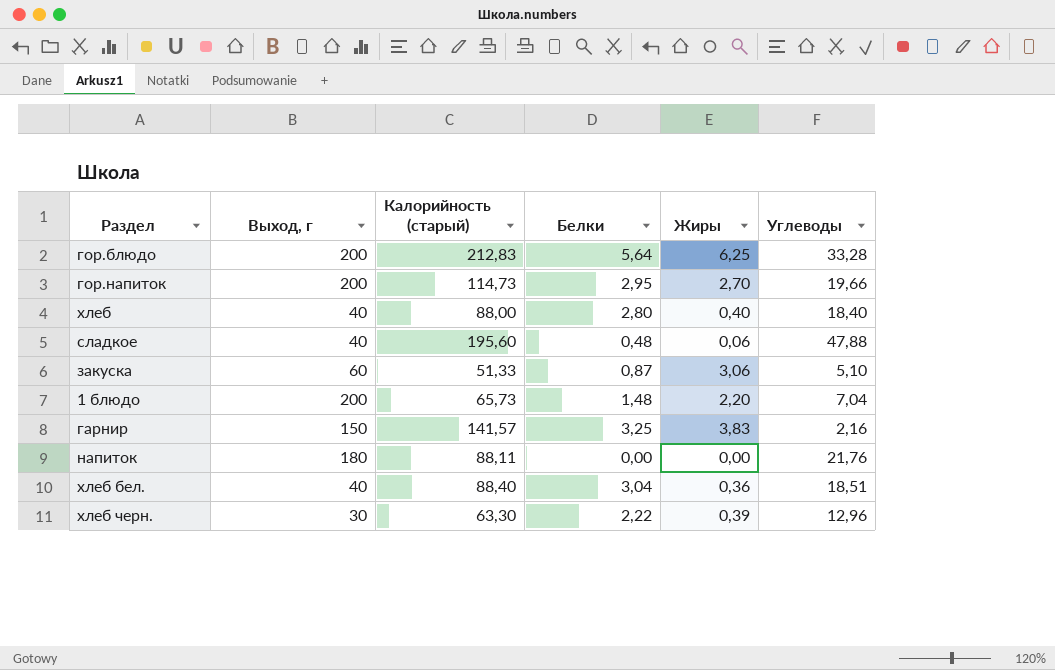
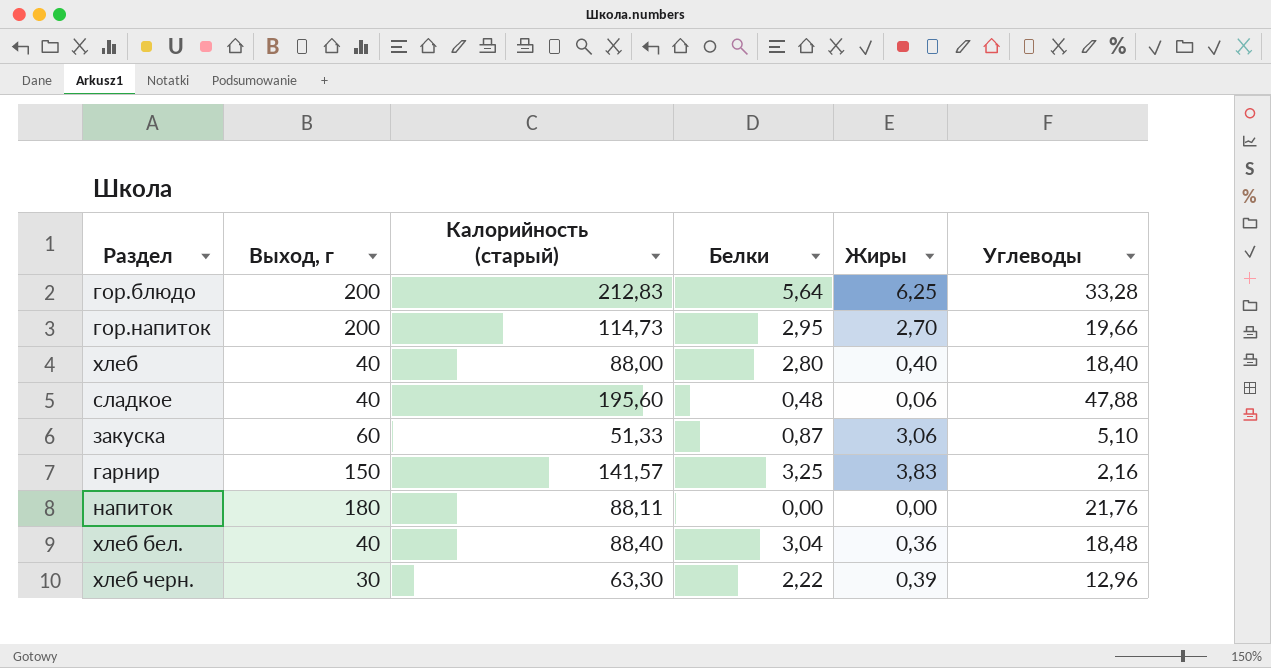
row 1 блюдо: 200 | 65,73 | 1,48 | 2,20 | 7,04 -> none
хлеб бел. | Углеводы: 18,51 -> 18,48

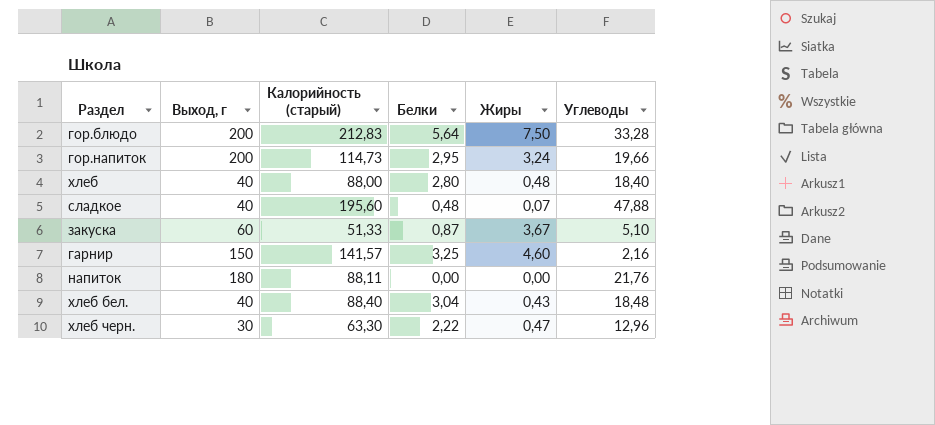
гор.блюдо | Жиры: 6,25 -> 7,50
гор.напиток | Жиры: 2,70 -> 3,24
хлеб | Жиры: 0,40 -> 0,48
сладкое | Жиры: 0,06 -> 0,07
закуска | Жиры: 3,06 -> 3,67
гарнир | Жиры: 3,83 -> 4,60
хлеб бел. | Жиры: 0,36 -> 0,43
хлеб черн. | Жиры: 0,39 -> 0,47

